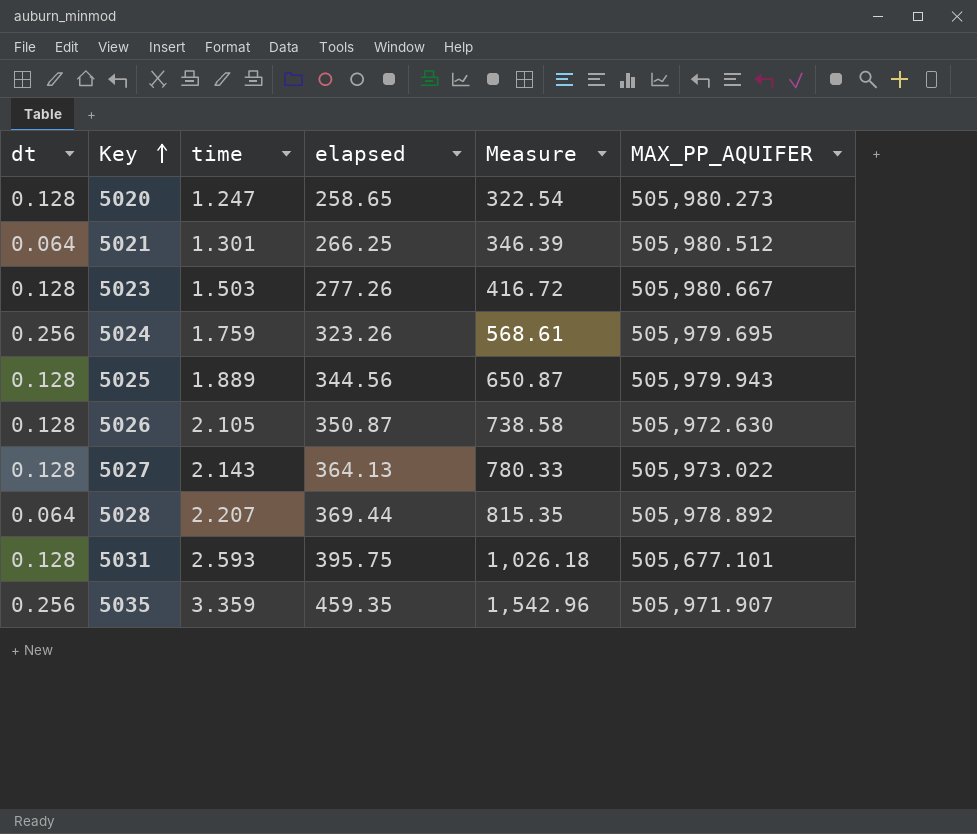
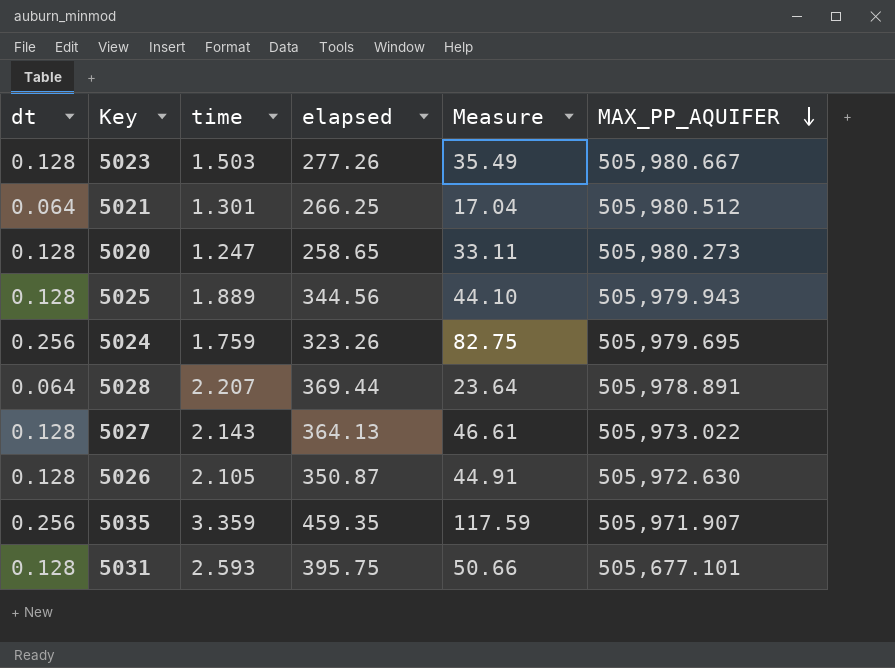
row order: Key ascending -> MAX_PP_AQUIFER descending
column Measure | formula: [time] * [elapsed] -> [dt] * [elapsed]
5028 | MAX_PP_AQUIFER: 505,978.892 -> 505,978.891

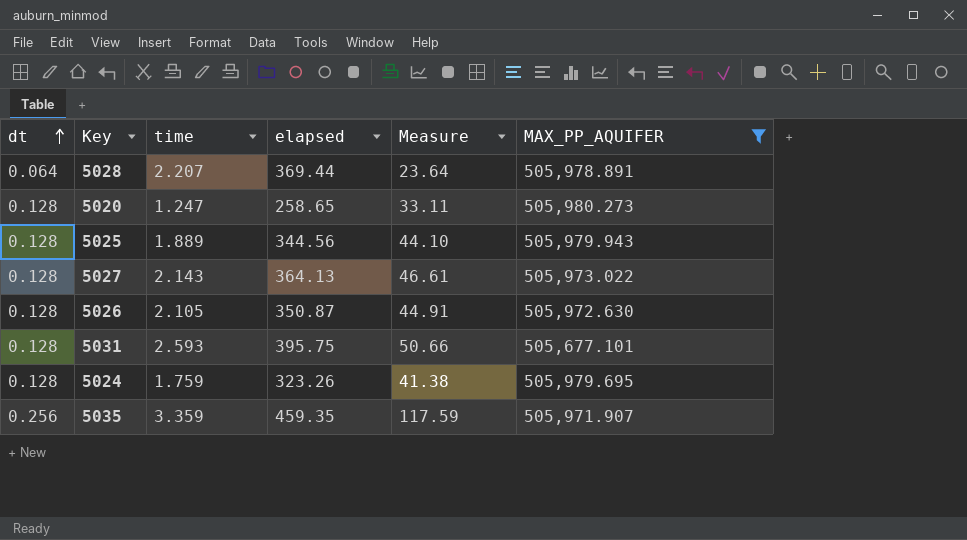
filter: none -> MAX_PP_AQUIFER <= 505,980.273
row order: MAX_PP_AQUIFER descending -> dt ascending
5024 | dt: 0.256 -> 0.128
5024 | Measure: 82.75 -> 41.38

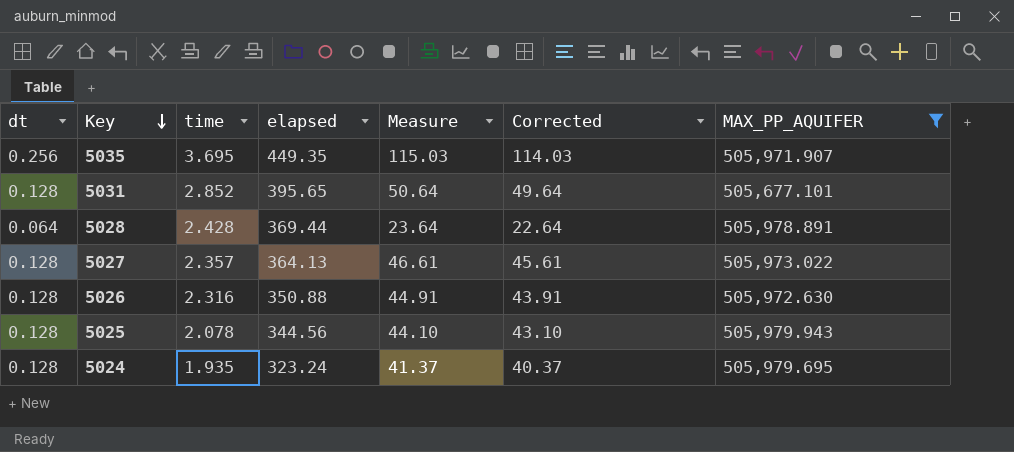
row order: dt ascending -> Key descending
column Corrected | formula: none -> [Measure] - 1
row 5020: 0.128 | 1.247 | 258.65 | 33.11 | 505,980.273 -> none
5035 | time: 3.359 -> 3.695
5035 | elapsed: 459.35 -> 449.35
5035 | Measure: 117.59 -> 115.03
5031 | time: 2.593 -> 2.852
5031 | elapsed: 395.75 -> 395.65
5031 | Measure: 50.66 -> 50.64
5028 | time: 2.207 -> 2.428
5027 | time: 2.143 -> 2.357
5026 | time: 2.105 -> 2.316
5026 | elapsed: 350.87 -> 350.88
5025 | time: 1.889 -> 2.078
5024 | time: 1.759 -> 1.935
5024 | elapsed: 323.26 -> 323.24
5024 | Measure: 41.38 -> 41.37

